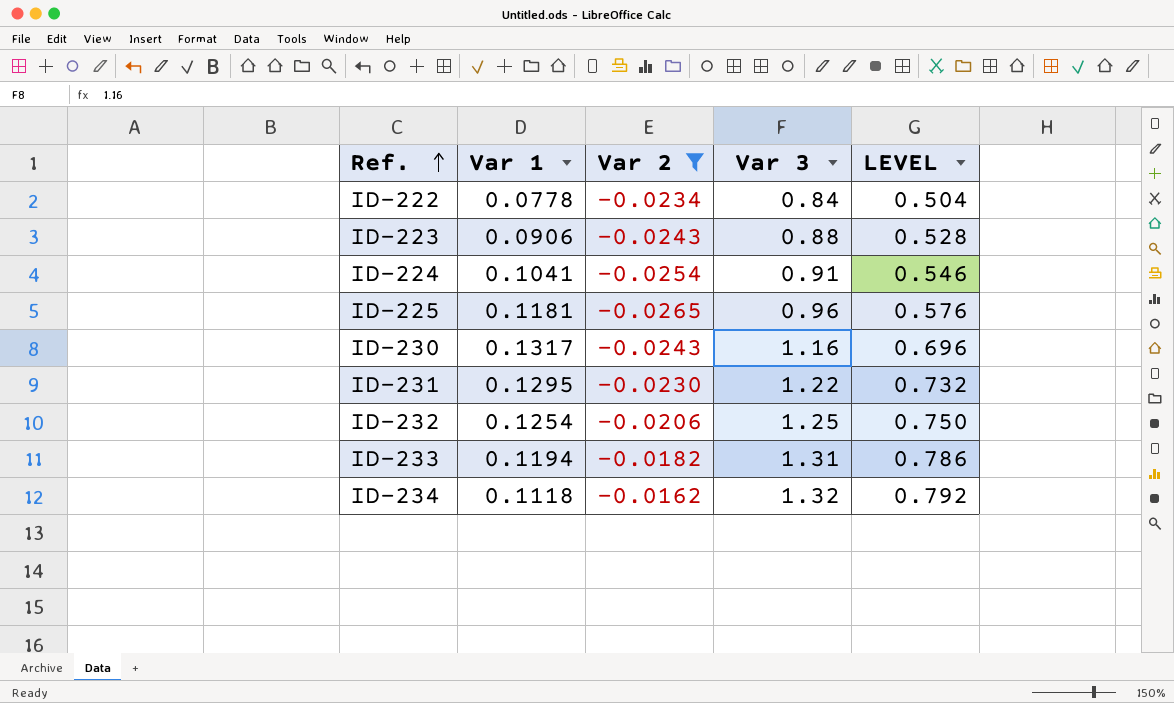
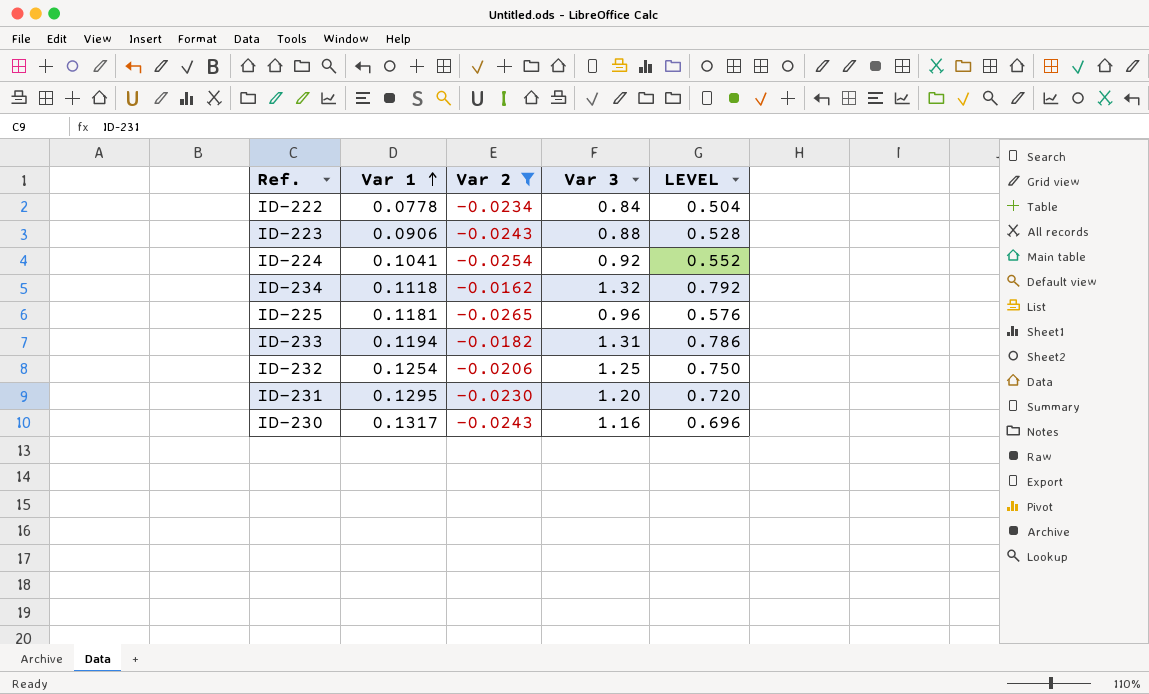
row order: Ref. ascending -> Var 1 ascending
ID-224 | Var 3: 0.91 -> 0.92
ID-224 | LEVEL: 0.546 -> 0.552
ID-231 | Var 3: 1.22 -> 1.20
ID-231 | LEVEL: 0.732 -> 0.720

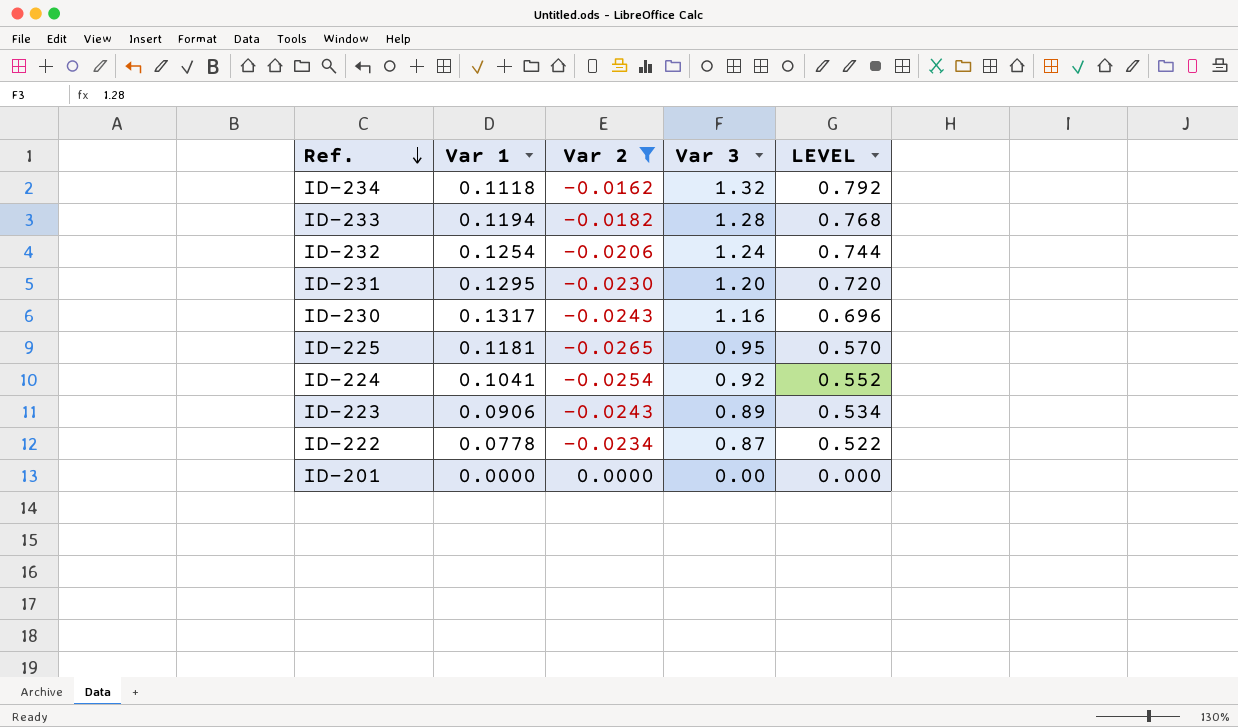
row order: Var 1 ascending -> Ref. descending
ID-233 | Var 3: 1.31 -> 1.28
ID-233 | LEVEL: 0.786 -> 0.768
ID-232 | Var 3: 1.25 -> 1.24
ID-232 | LEVEL: 0.750 -> 0.744
ID-225 | Var 3: 0.96 -> 0.95
ID-225 | LEVEL: 0.576 -> 0.570
ID-223 | Var 3: 0.88 -> 0.89
ID-223 | LEVEL: 0.528 -> 0.534
ID-222 | Var 3: 0.84 -> 0.87
ID-222 | LEVEL: 0.504 -> 0.522
row ID-201: none -> 0.0000 | 0.0000 | 0.00 | 0.000

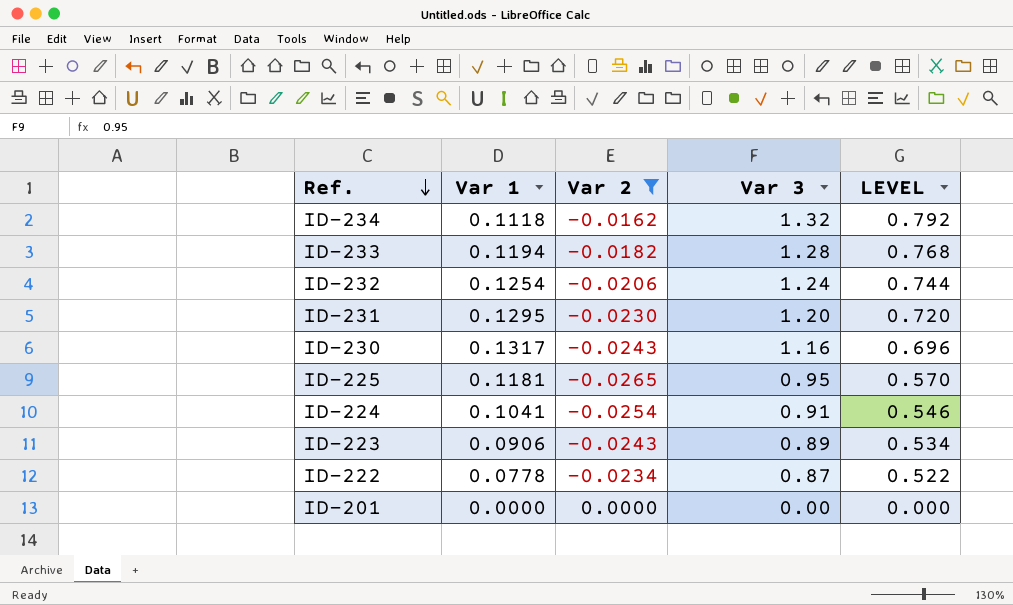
ID-224 | Var 3: 0.92 -> 0.91
ID-224 | LEVEL: 0.552 -> 0.546

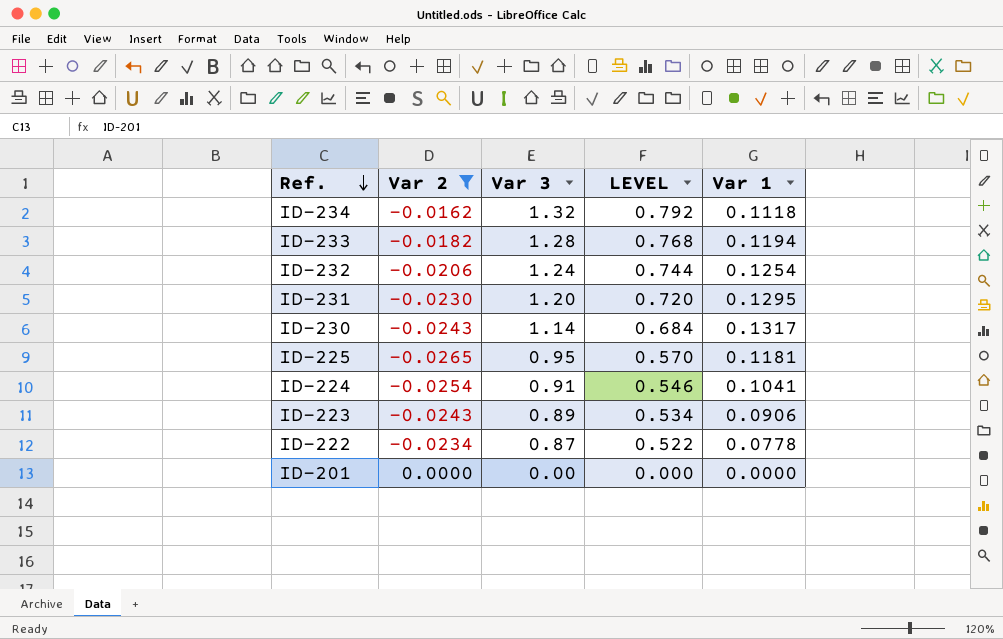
column Var 1 | position: 2 -> 5
ID-230 | Var 3: 1.16 -> 1.14
ID-230 | LEVEL: 0.696 -> 0.684

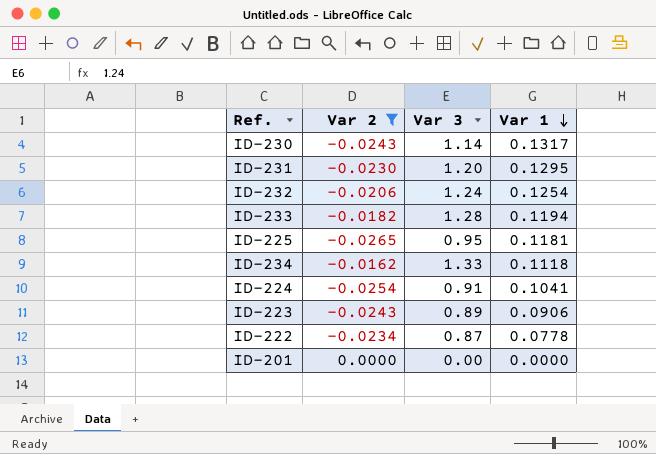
row order: Ref. descending -> Var 1 descending
column LEVEL | formula: [Var 3] * 0.6 -> none
ID-234 | Var 3: 1.32 -> 1.33

